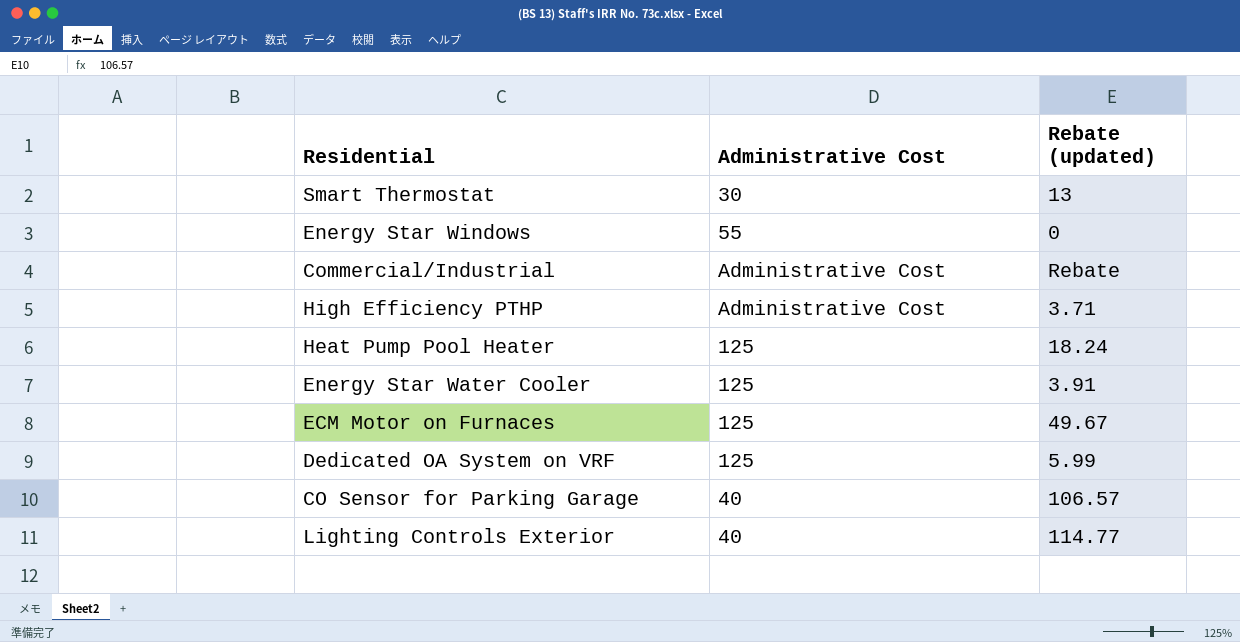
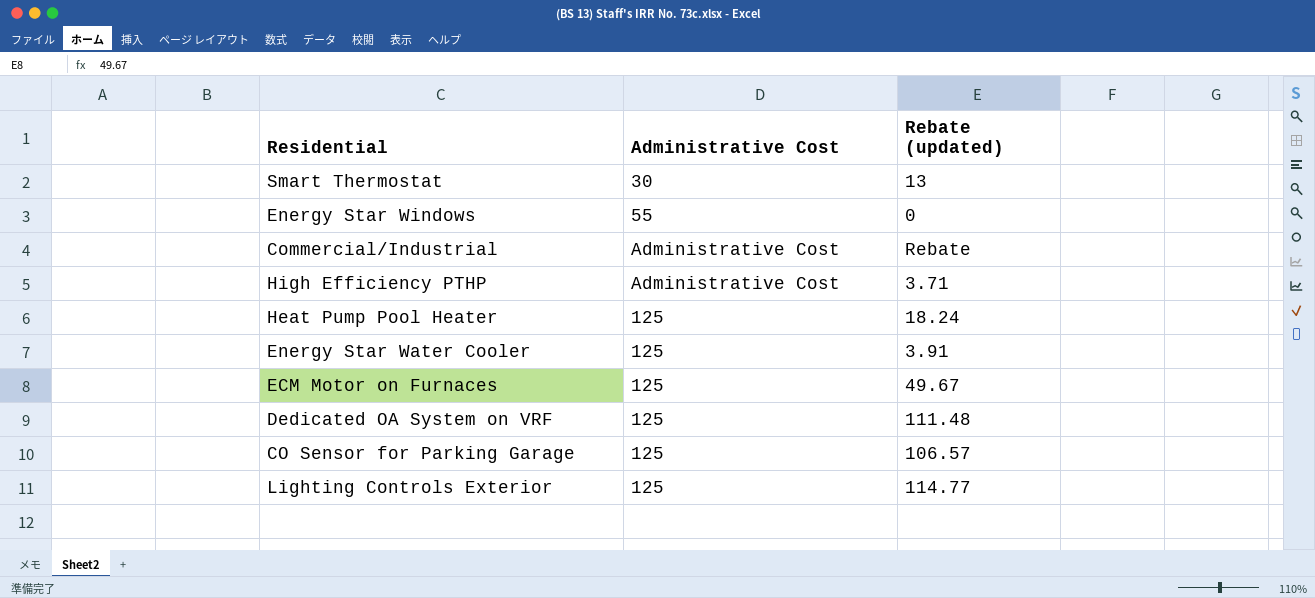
Dedicated OA System on VRF | Rebate (updated): 5.99 -> 111.48
CO Sensor for Parking Garage | Administrative Cost: 40 -> 125
Lighting Controls Exterior | Administrative Cost: 40 -> 125

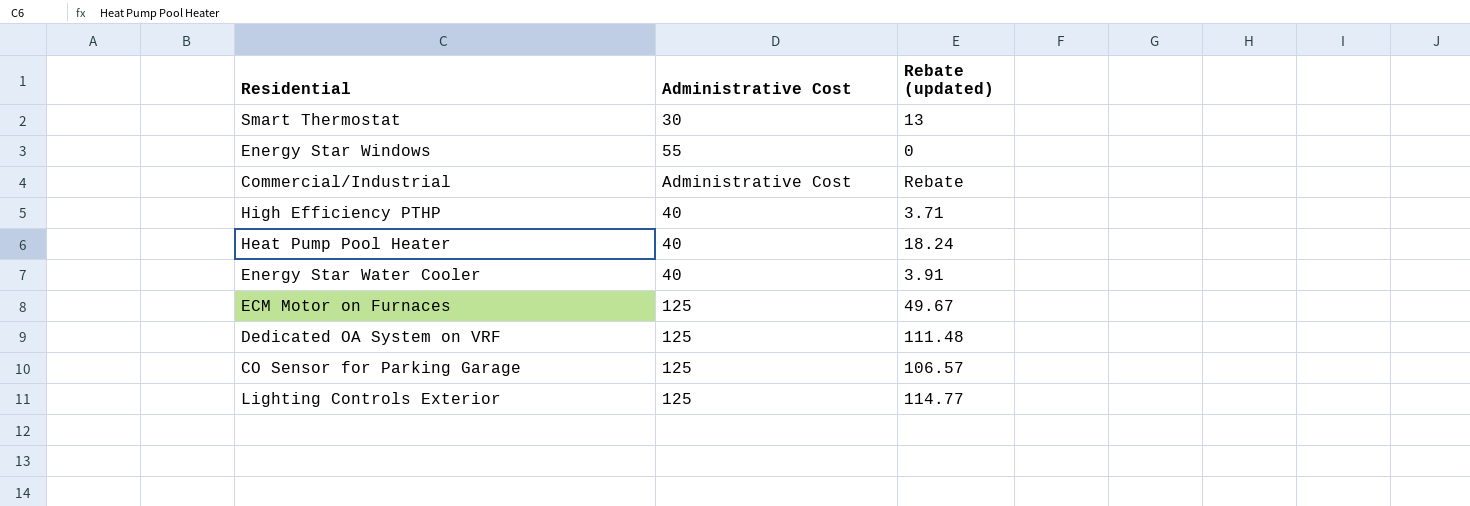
High Efficiency PTHP | Administrative Cost: Administrative Cost -> 40
Heat Pump Pool Heater | Administrative Cost: 125 -> 40
Energy Star Water Cooler | Administrative Cost: 125 -> 40

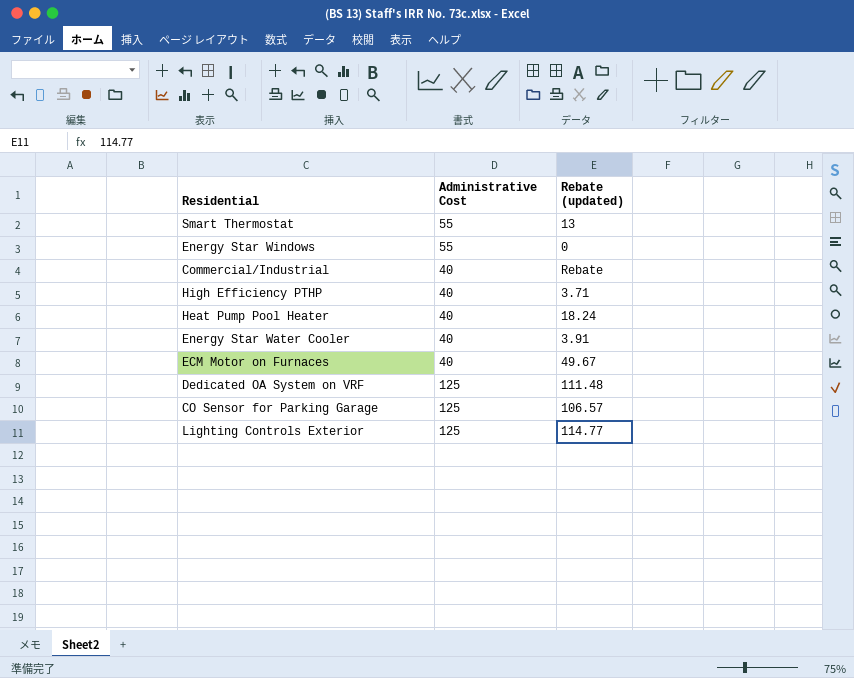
Smart Thermostat | Administrative Cost: 30 -> 55
Commercial/Industrial | Administrative Cost: Administrative Cost -> 40
ECM Motor on Furnaces | Administrative Cost: 125 -> 40

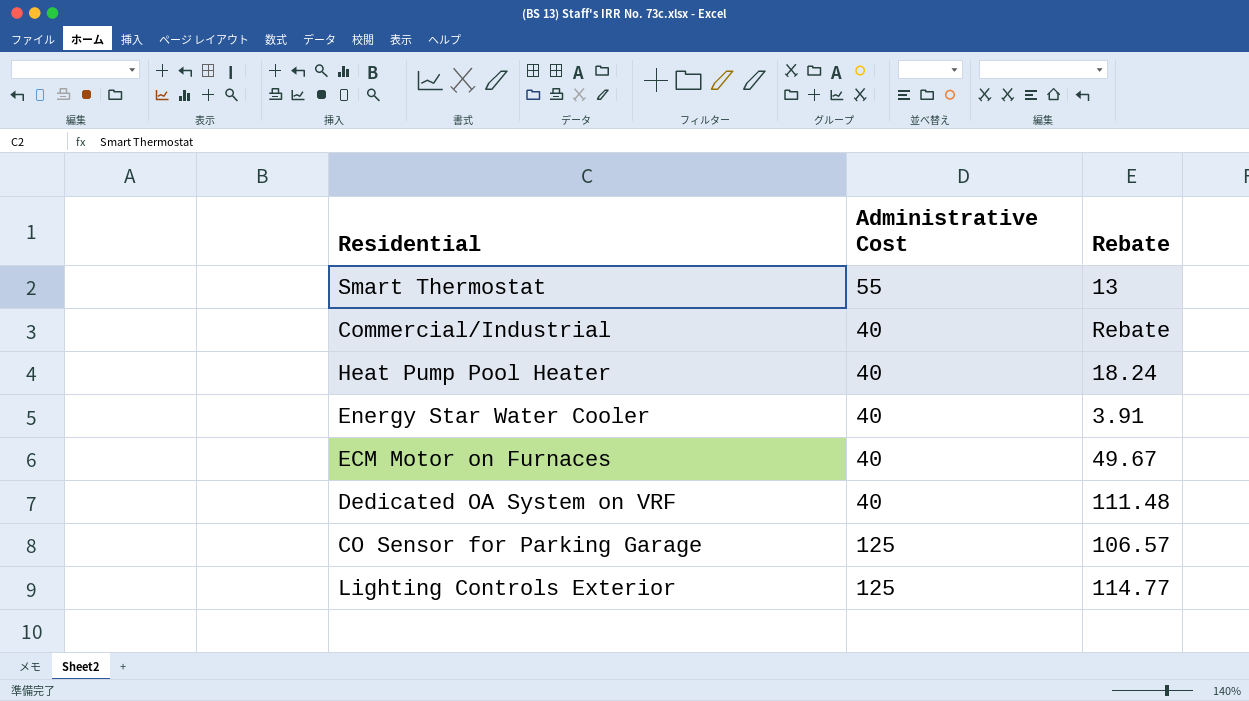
column name: Rebate (updated) -> Rebate
row Energy Star Windows: 55 | 0 -> none
row High Efficiency PTHP: 40 | 3.71 -> none
Dedicated OA System on VRF | Administrative Cost: 125 -> 40

